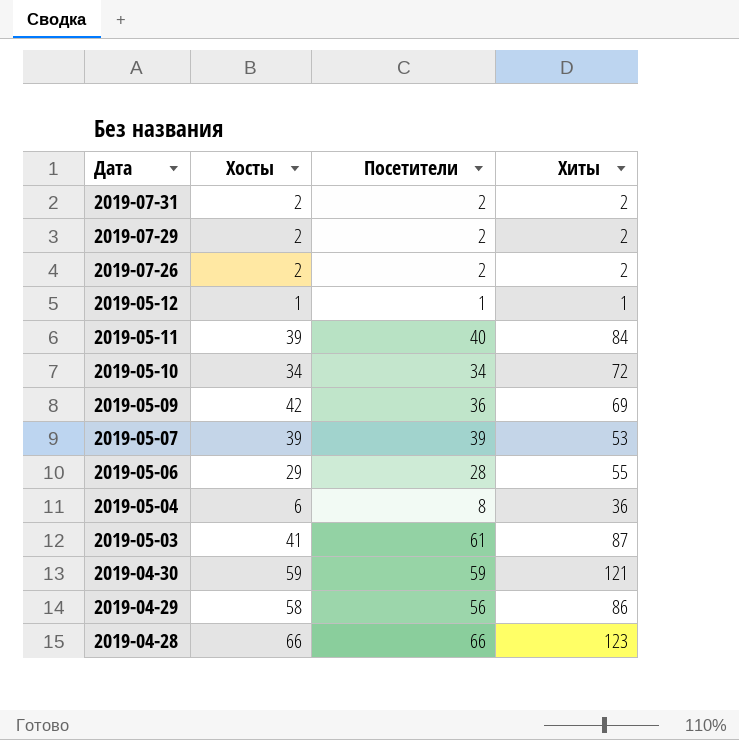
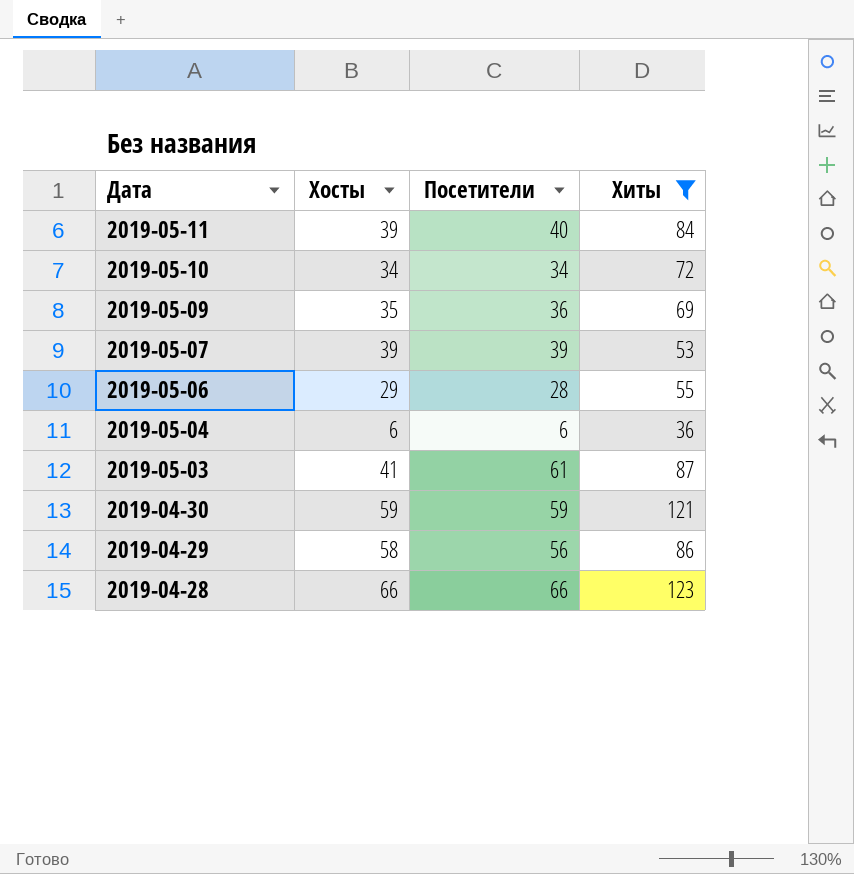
filter: none -> Хиты >= 36
2019-05-09 | Хосты: 42 -> 35
2019-05-04 | Посетители: 8 -> 6

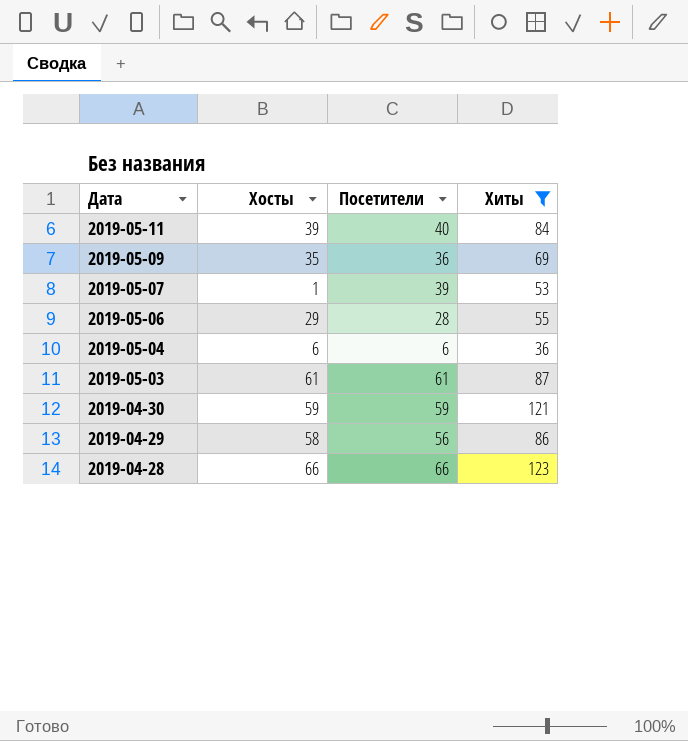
row 2019-05-10: 34 | 34 | 72 -> none
2019-05-07 | Хосты: 39 -> 1
2019-05-03 | Хосты: 41 -> 61

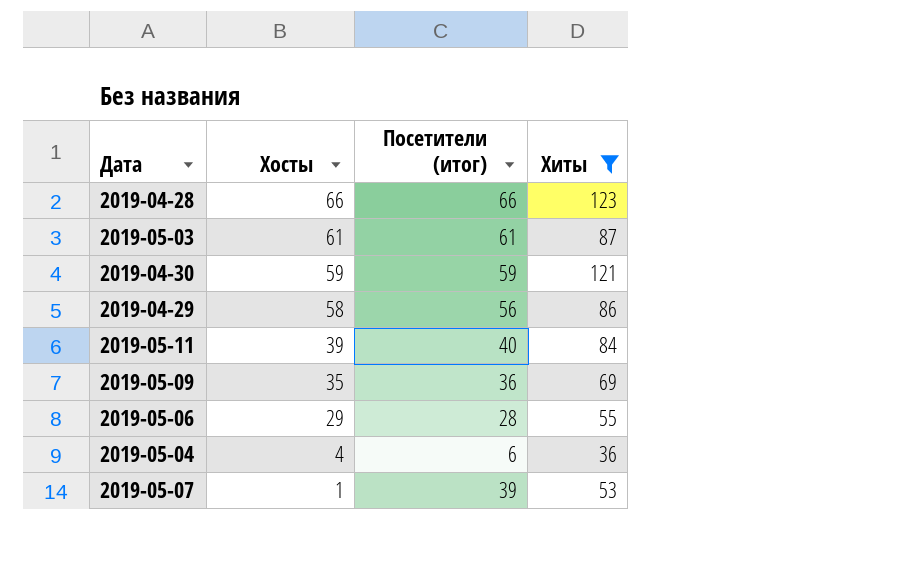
row order: Дата descending -> Хосты descending
column name: Посетители -> Посетители (итог)
2019-05-04 | Хосты: 6 -> 4

